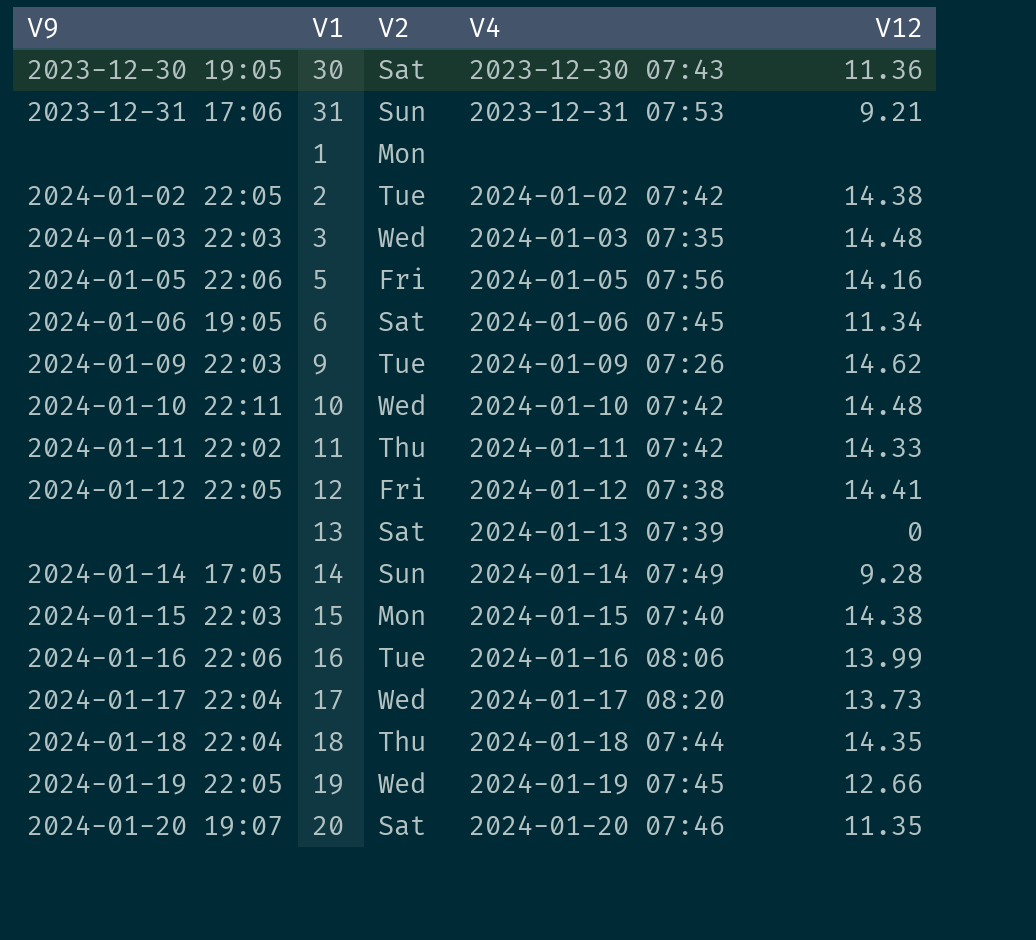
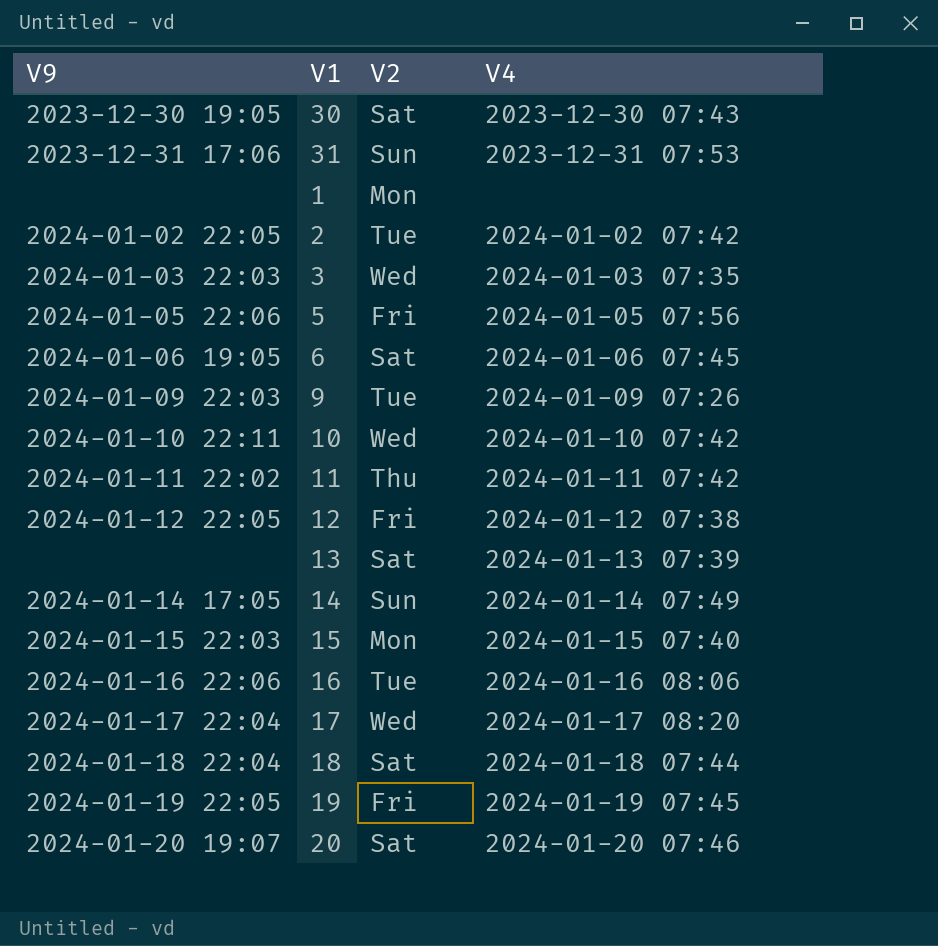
column V12 | position: 5 -> none
18 | V2: Thu -> Sat
19 | V2: Wed -> Fri

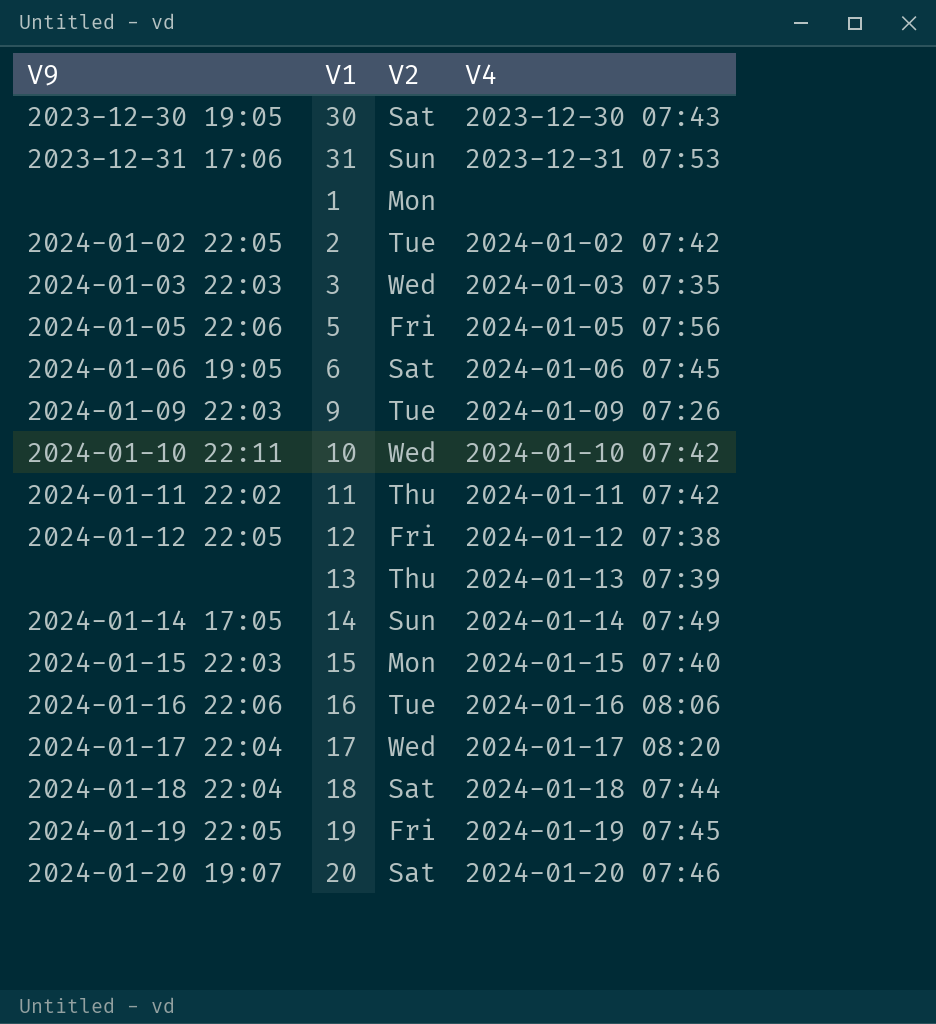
13 | V2: Sat -> Thu

